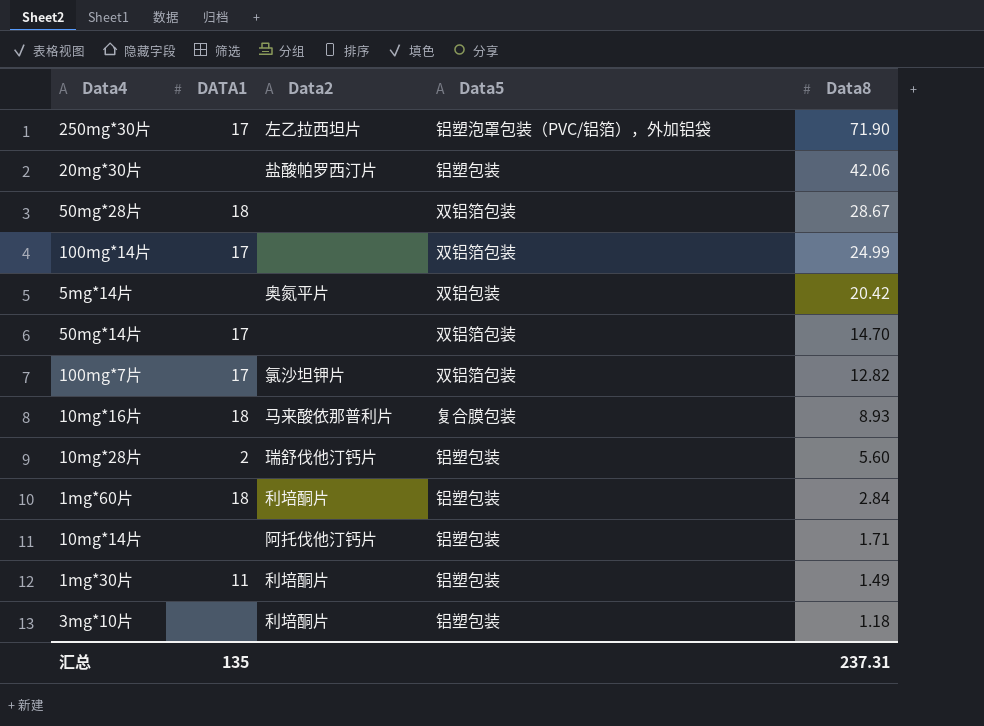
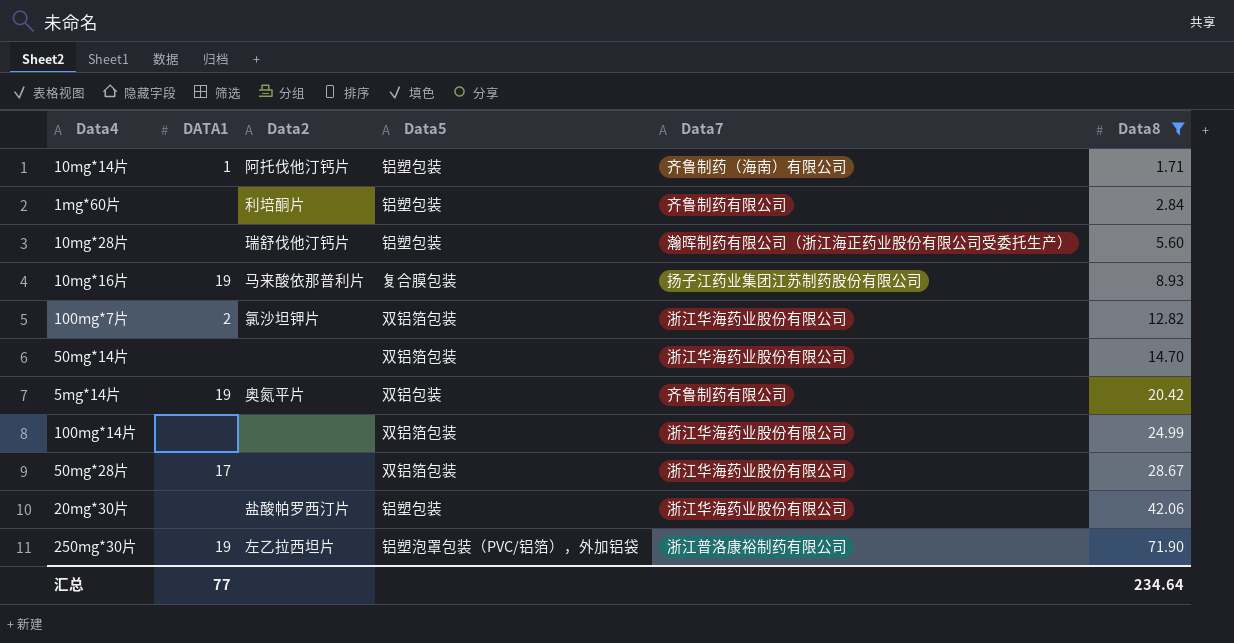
filter: none -> Data8 >= 1.71
row order: Data8 descending -> Data8 ascending
column Data7 | position: none -> 5
10mg*14片 | DATA1: none -> 1
1mg*60片 | DATA1: 18 -> none
10mg*28片 | DATA1: 2 -> none
10mg*16片 | DATA1: 18 -> 19
100mg*7片 | DATA1: 17 -> 2
50mg*14片 | DATA1: 17 -> none
5mg*14片 | DATA1: none -> 19
100mg*14片 | DATA1: 17 -> none
50mg*28片 | DATA1: 18 -> 17
250mg*30片 | DATA1: 17 -> 19
汇总 | DATA1: 135 -> 77
汇总 | Data8: 237.31 -> 234.64

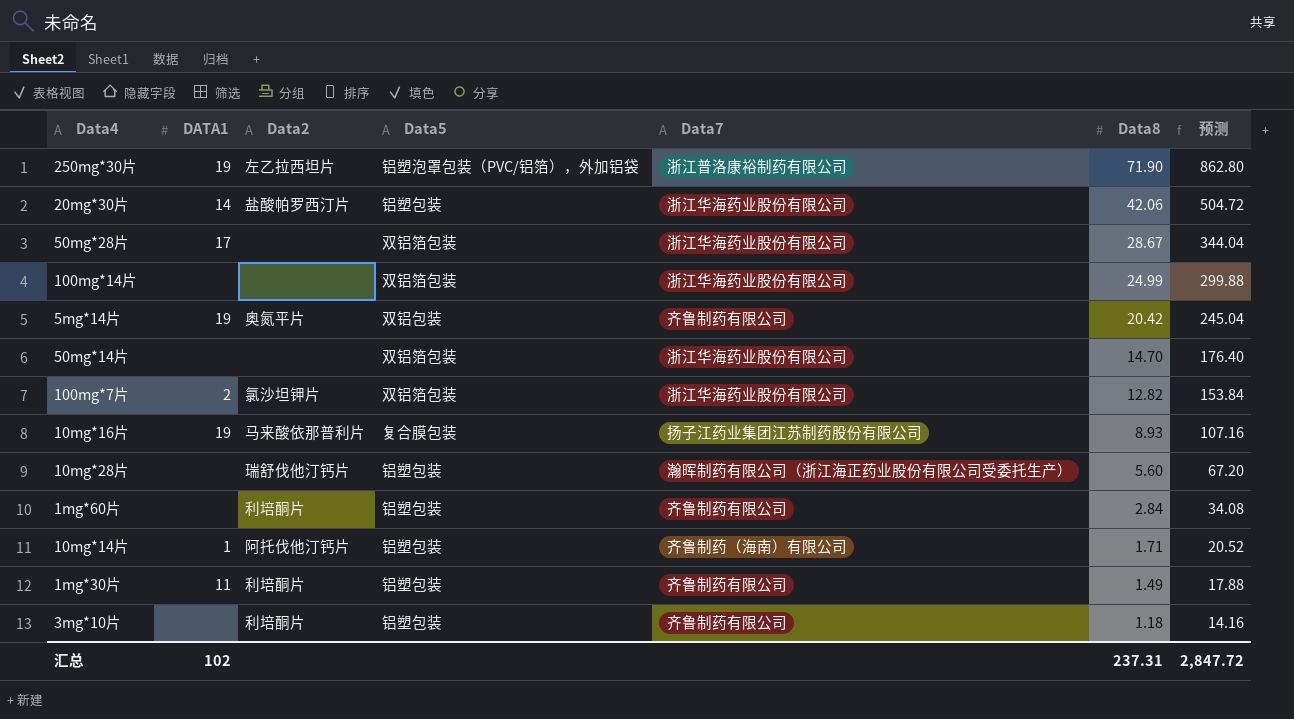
filter: Data8 >= 1.71 -> none
row order: Data8 ascending -> Data8 descending
column 预测 | formula: none -> [Data8] * 12
20mg*30片 | DATA1: none -> 14
汇总 | DATA1: 77 -> 102
汇总 | Data8: 234.64 -> 237.31

